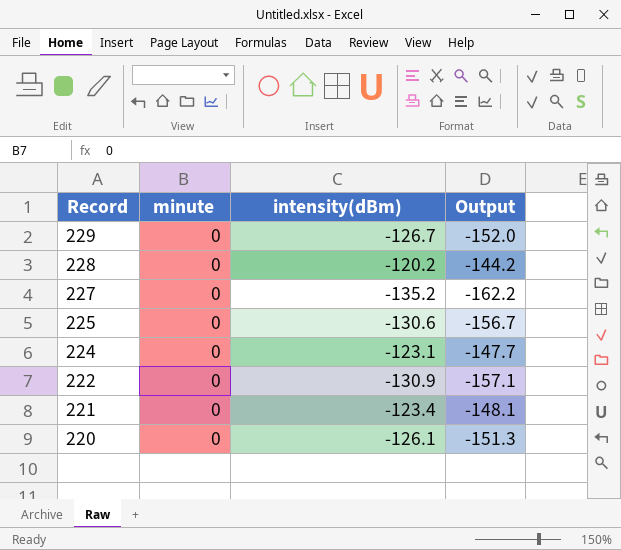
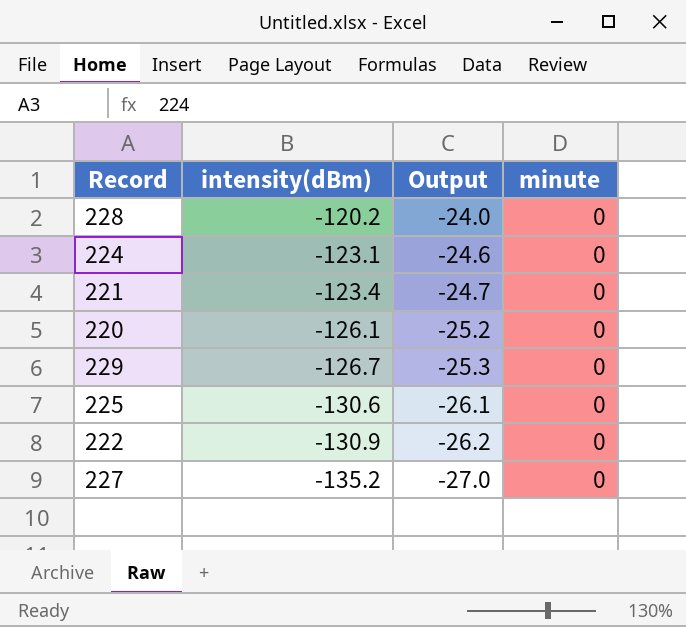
row order: Record descending -> intensity(dBm) descending
column Output | formula: [intensity(dBm)] * 1.2 -> [intensity(dBm)] * 0.2
column minute | position: 2 -> 4

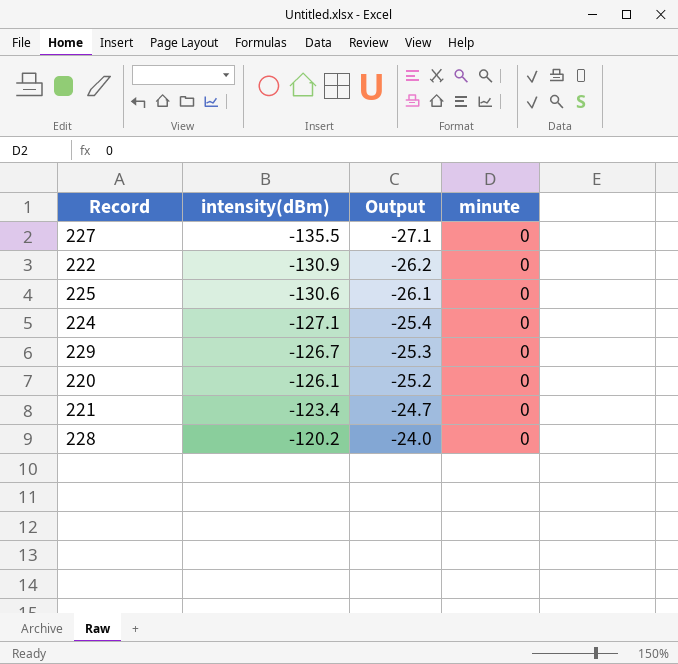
row order: intensity(dBm) descending -> intensity(dBm) ascending
227 | intensity(dBm): -135.2 -> -135.5
227 | Output: -27.0 -> -27.1
224 | intensity(dBm): -123.1 -> -127.1
224 | Output: -24.6 -> -25.4

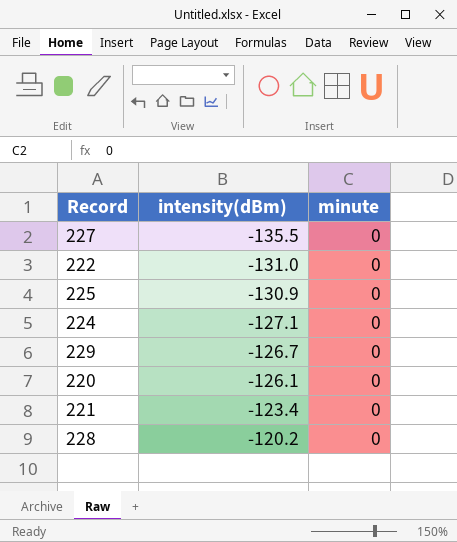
column Output | formula: [intensity(dBm)] * 0.2 -> none
222 | intensity(dBm): -130.9 -> -131.0
225 | intensity(dBm): -130.6 -> -130.9

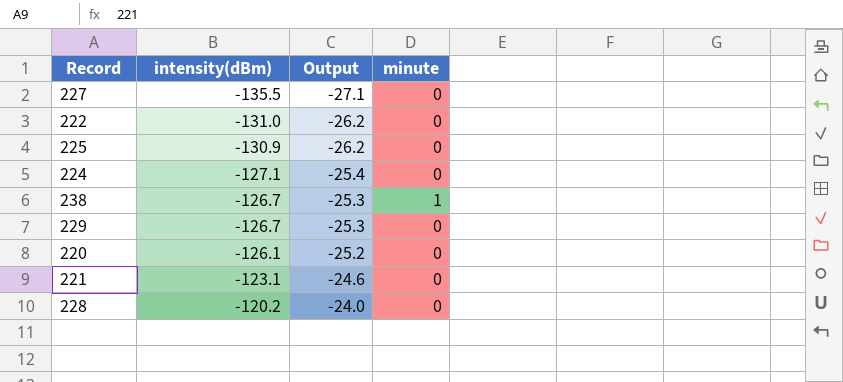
column Output | formula: none -> [intensity(dBm)] * 0.2
row 238: none -> -126.7 | -25.3 | 1
221 | intensity(dBm): -123.4 -> -123.1

